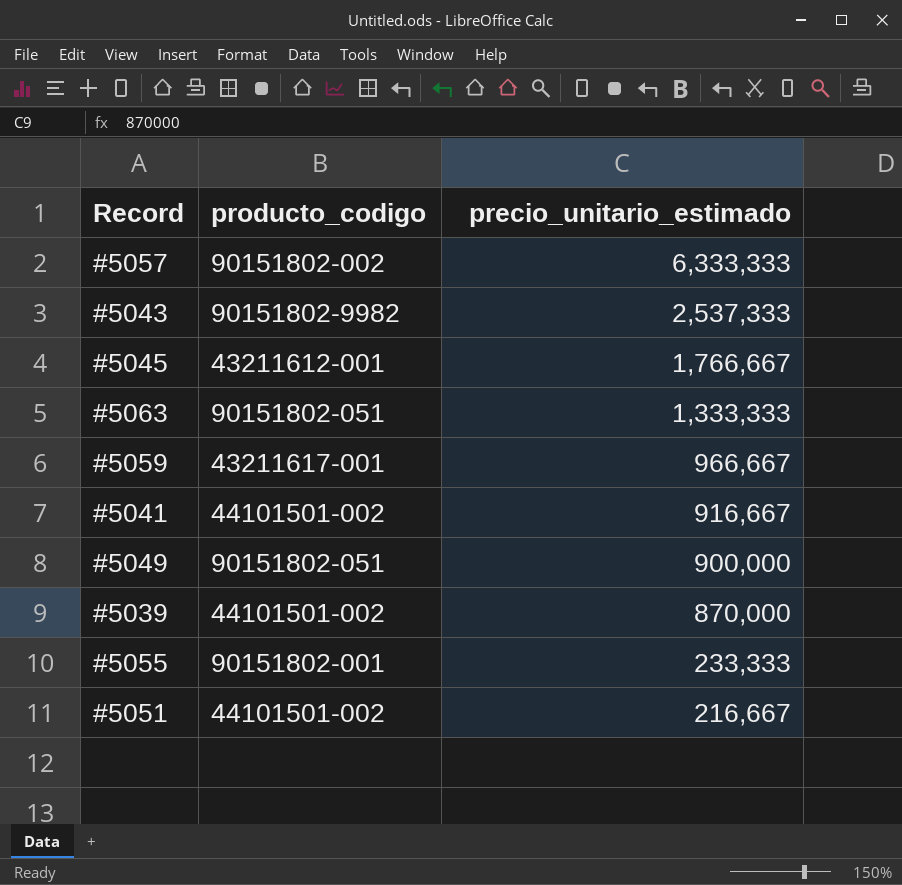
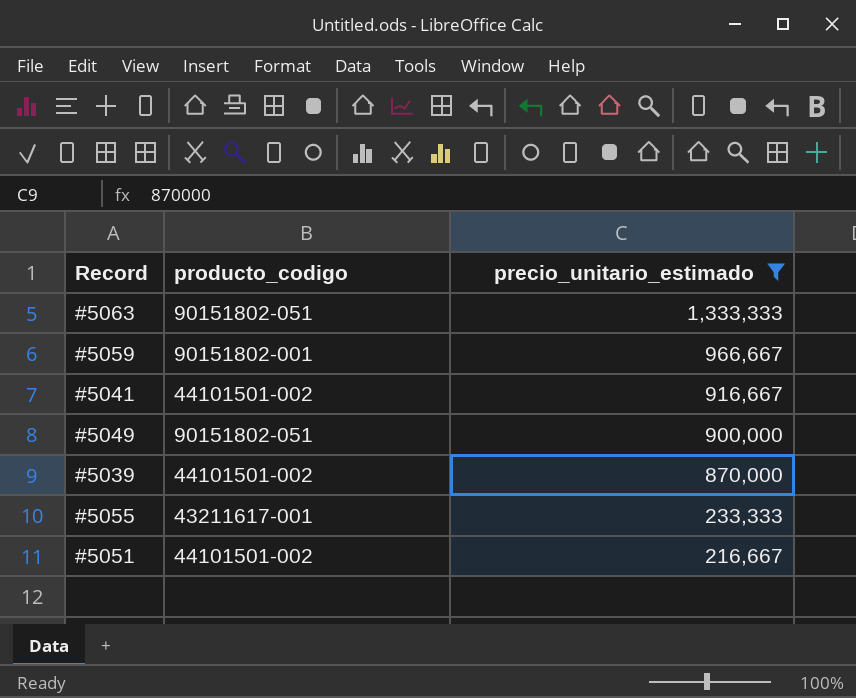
filter: none -> precio_unitario_estimado <= 1,333,333
#5059 | producto_codigo: 43211617-001 -> 90151802-001
#5055 | producto_codigo: 90151802-001 -> 43211617-001

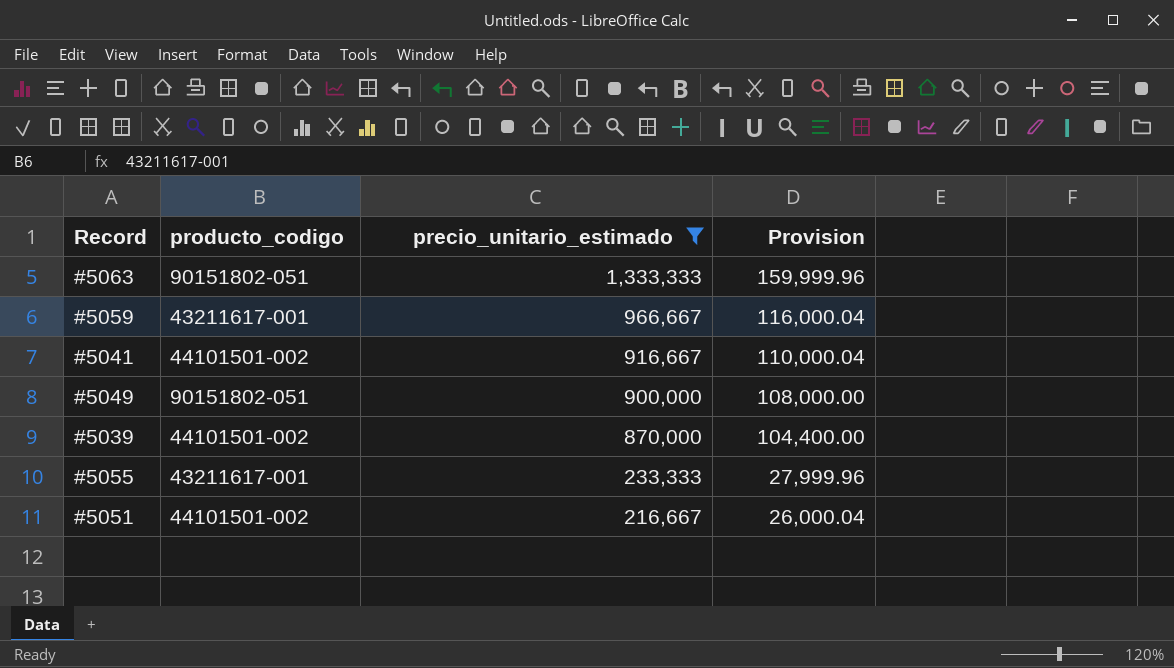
column Provision | formula: none -> [precio_unitario_estimado] * 0.12
#5059 | producto_codigo: 90151802-001 -> 43211617-001

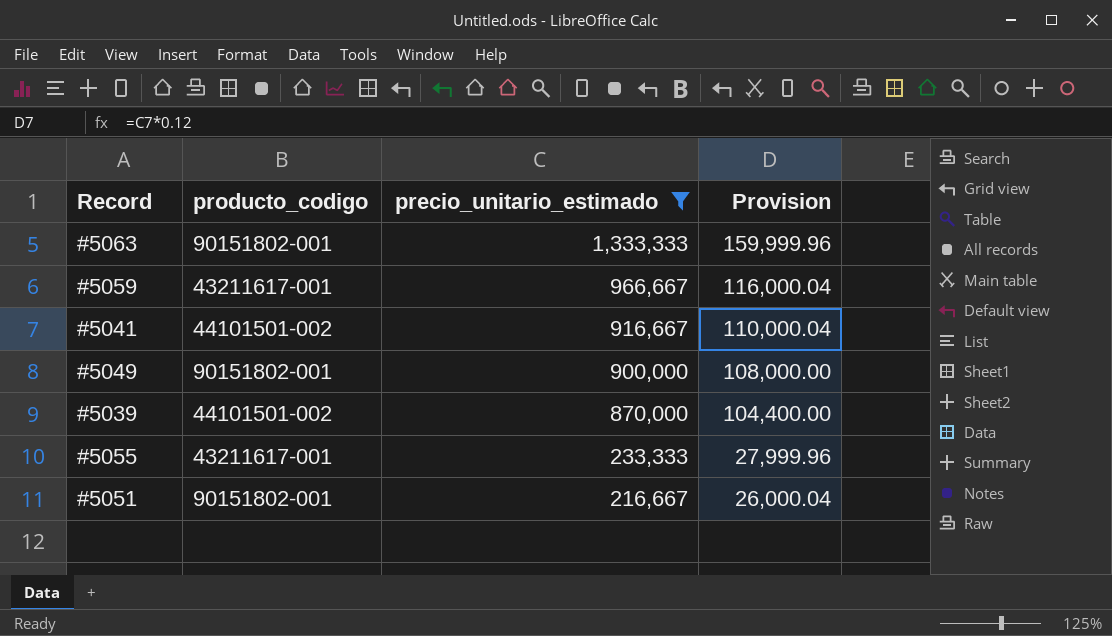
#5063 | producto_codigo: 90151802-051 -> 90151802-001
#5049 | producto_codigo: 90151802-051 -> 90151802-001
#5051 | producto_codigo: 44101501-002 -> 90151802-001

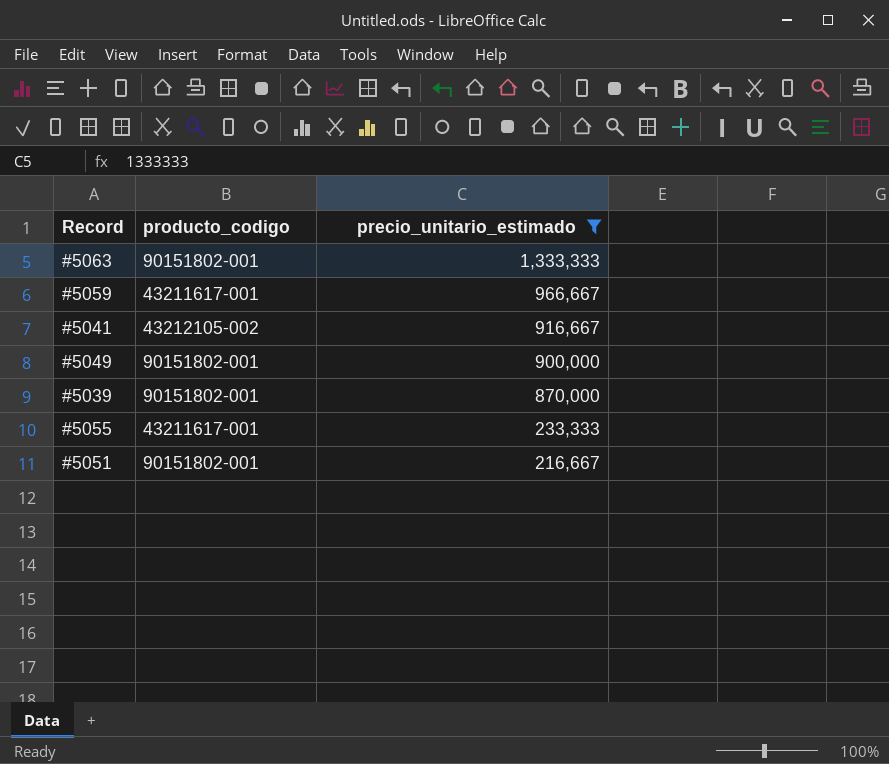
column Provision | formula: [precio_unitario_estimado] * 0.12 -> none
#5041 | producto_codigo: 44101501-002 -> 43212105-002
#5039 | producto_codigo: 44101501-002 -> 90151802-001

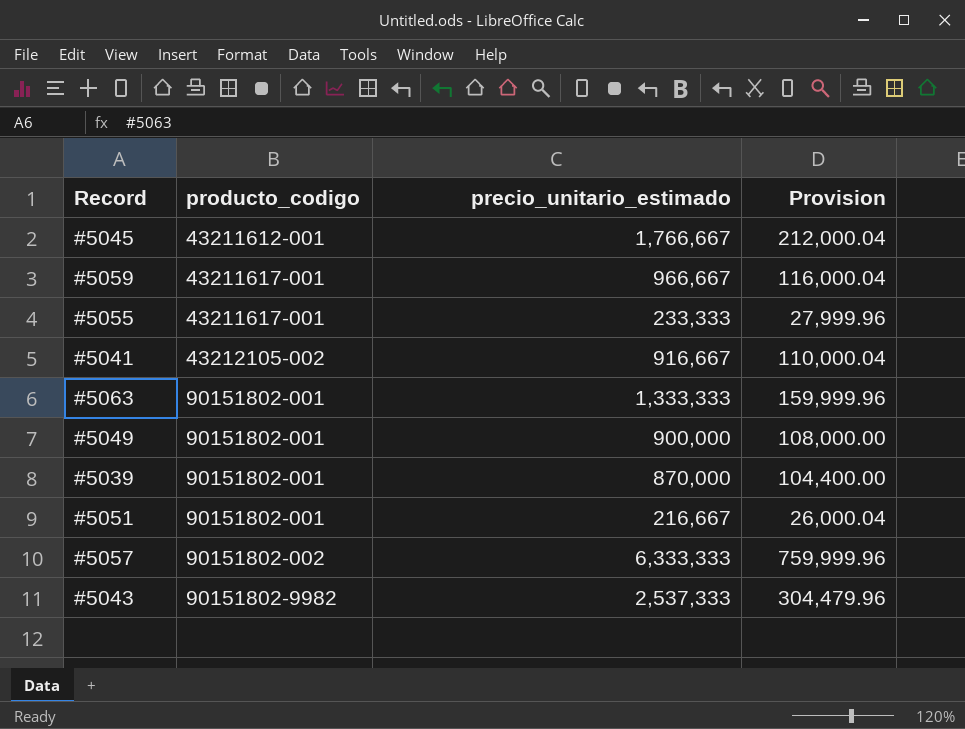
filter: precio_unitario_estimado <= 1,333,333 -> none
row order: precio_unitario_estimado descending -> producto_codigo ascending
column Provision | formula: none -> [precio_unitario_estimado] * 0.12

